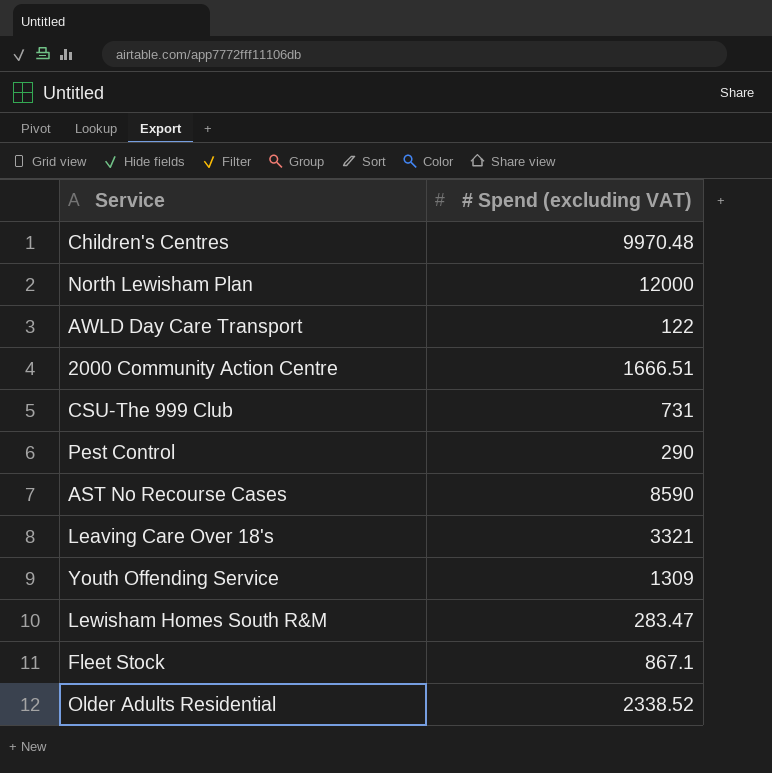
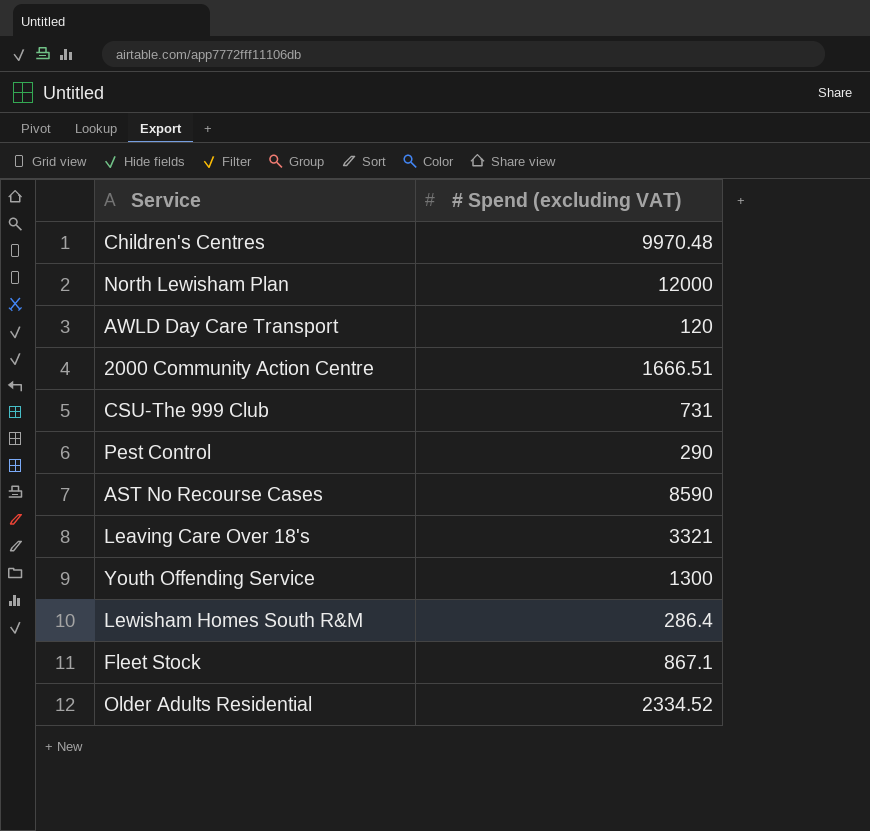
AWLD Day Care Transport | # Spend (excluding VAT): 122 -> 120
Youth Offending Service | # Spend (excluding VAT): 1309 -> 1300
Lewisham Homes South R&M | # Spend (excluding VAT): 283.47 -> 286.4
Older Adults Residential | # Spend (excluding VAT): 2338.52 -> 2334.52

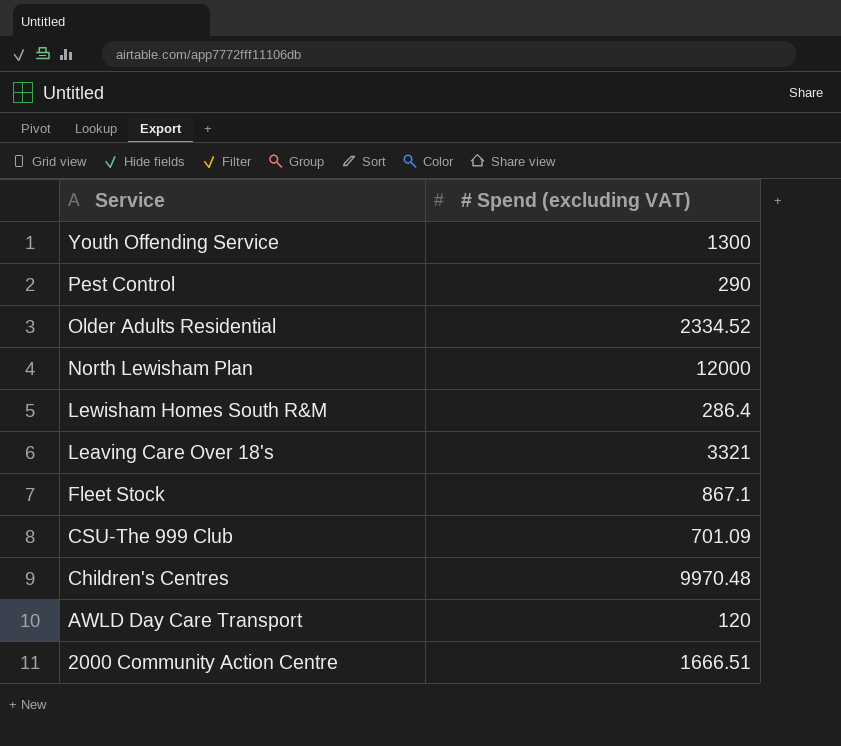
row order: none -> Service descending
row AST No Recourse Cases: 8590 -> none
CSU-The 999 Club | # Spend (excluding VAT): 731 -> 701.09

